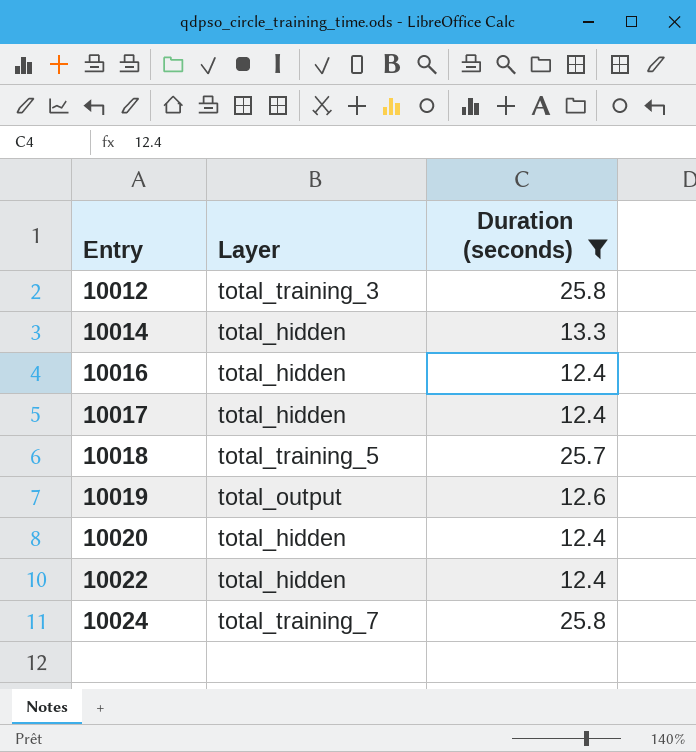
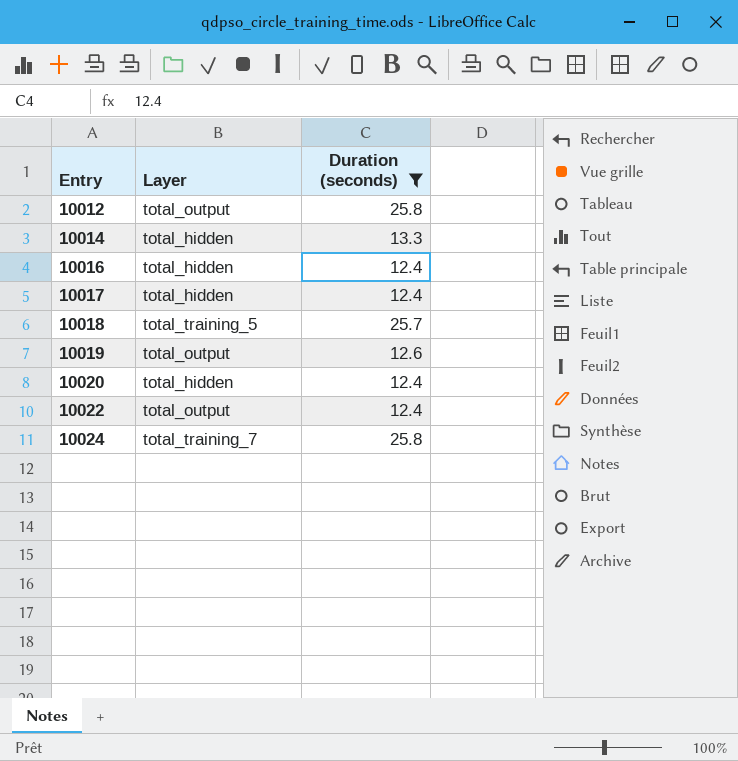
10012 | Layer: total_training_3 -> total_output
10022 | Layer: total_hidden -> total_output

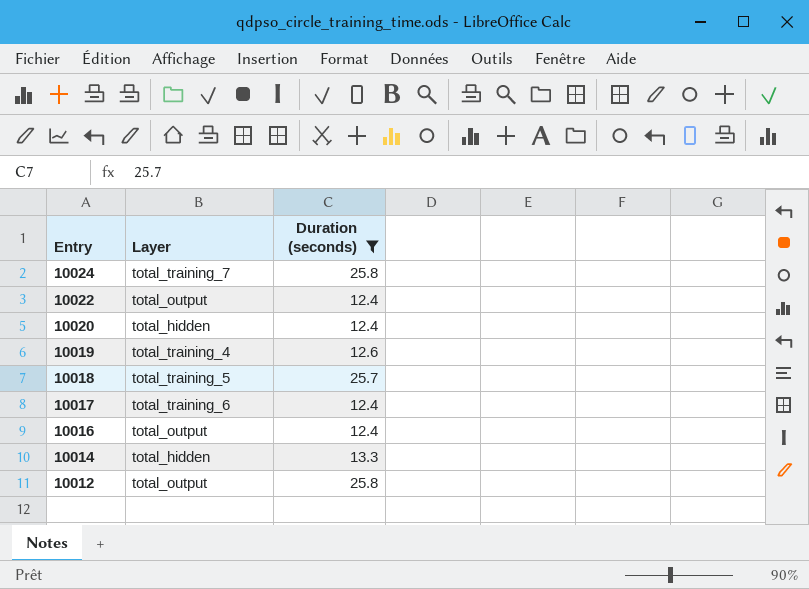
row order: Entry ascending -> Entry descending
10019 | Layer: total_output -> total_training_4
10017 | Layer: total_hidden -> total_training_6
10016 | Layer: total_hidden -> total_output

